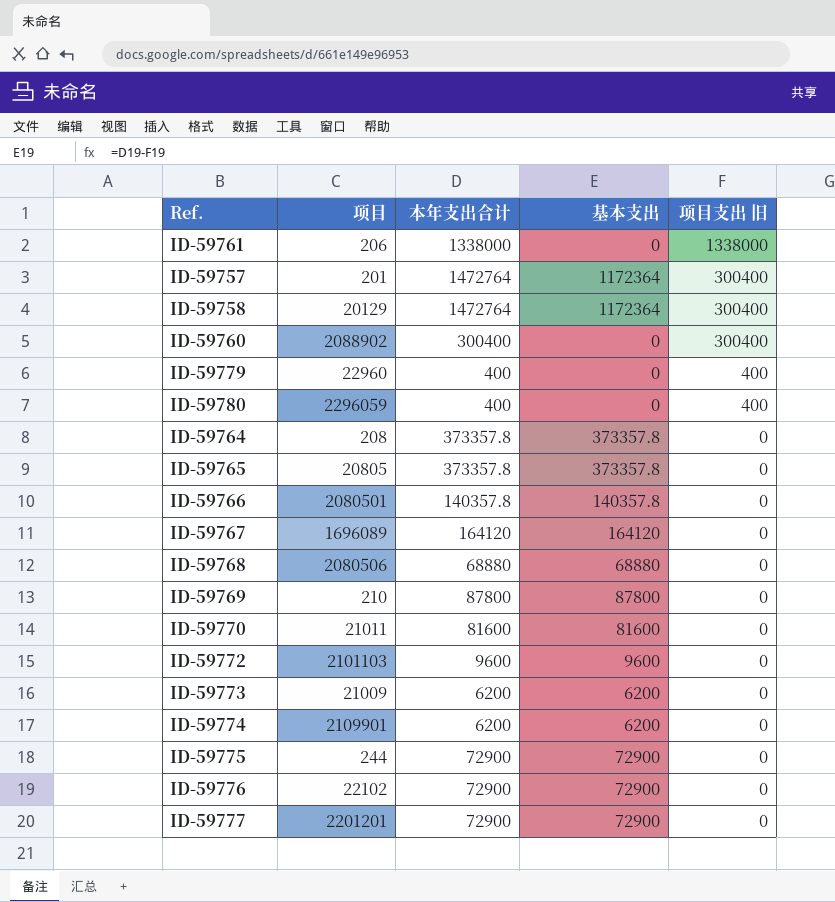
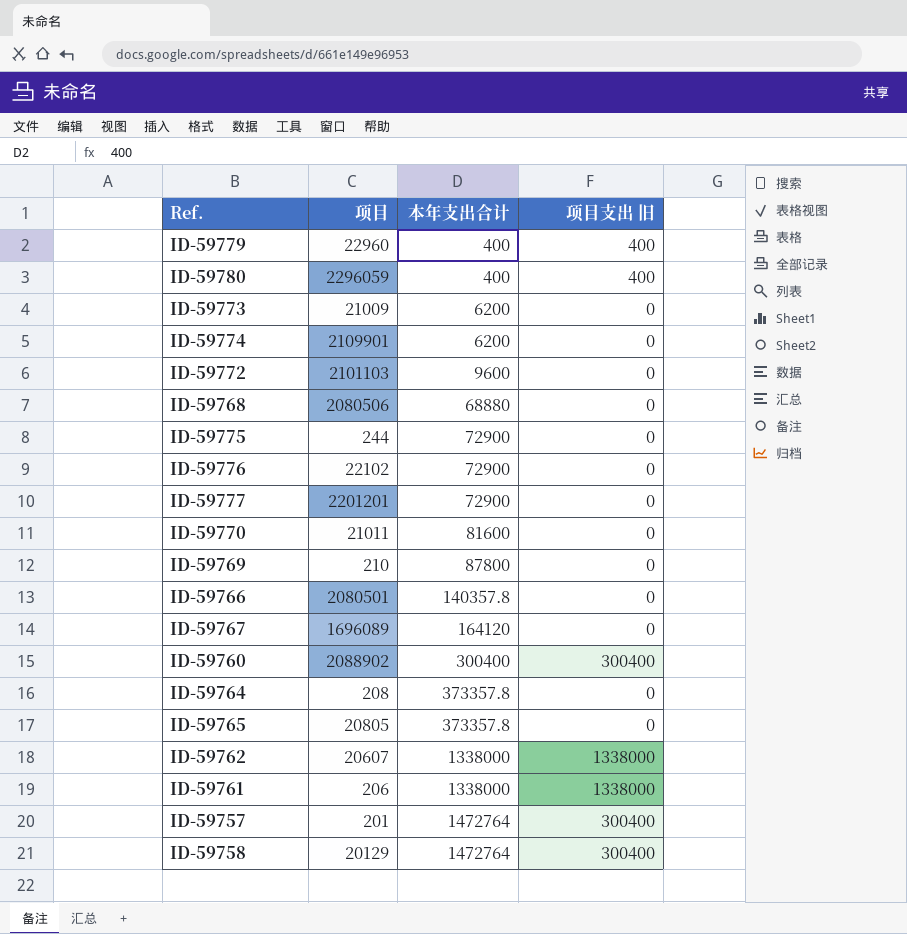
row order: 项目支出 旧 descending -> 本年支出合计 ascending
column 基本支出 | formula: [本年支出合计] - [项目支出 旧] -> none
row ID-59762: none -> 20607 | 1338000 | 1338000

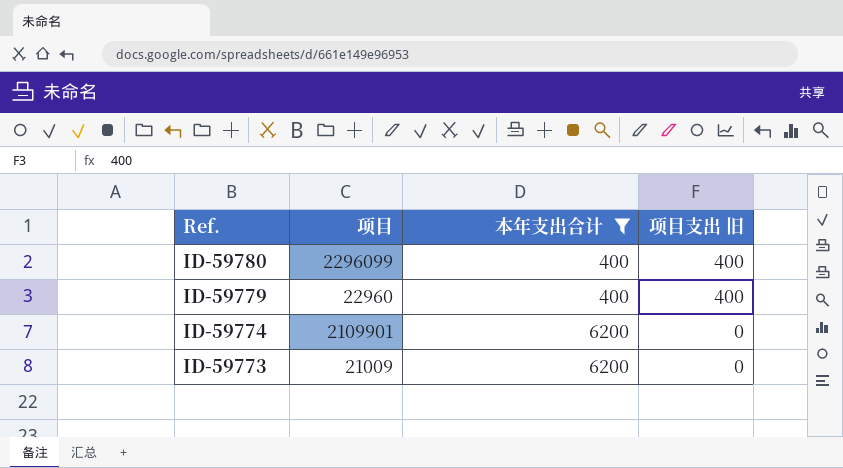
filter: none -> 本年支出合计 <= 6200
row order: 本年支出合计 ascending -> Ref. descending
ID-59780 | 项目: 2296059 -> 2296099

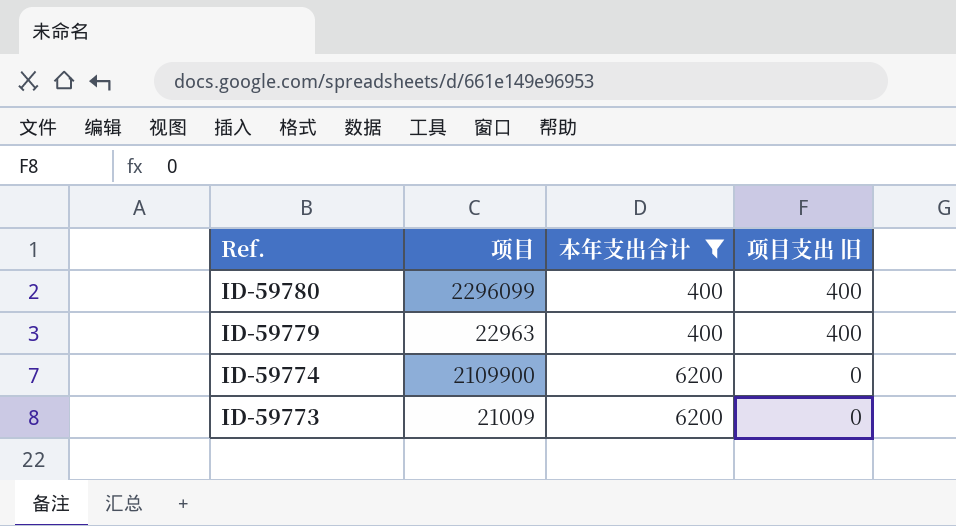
ID-59779 | 项目: 22960 -> 22963
ID-59774 | 项目: 2109901 -> 2109900

